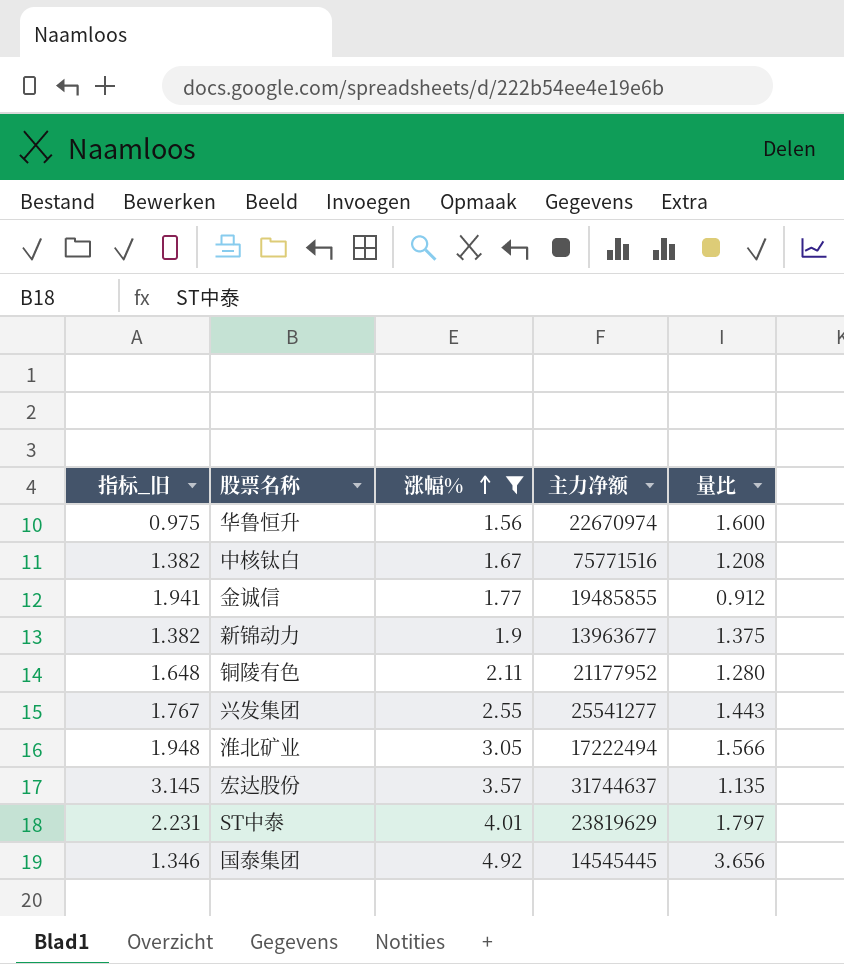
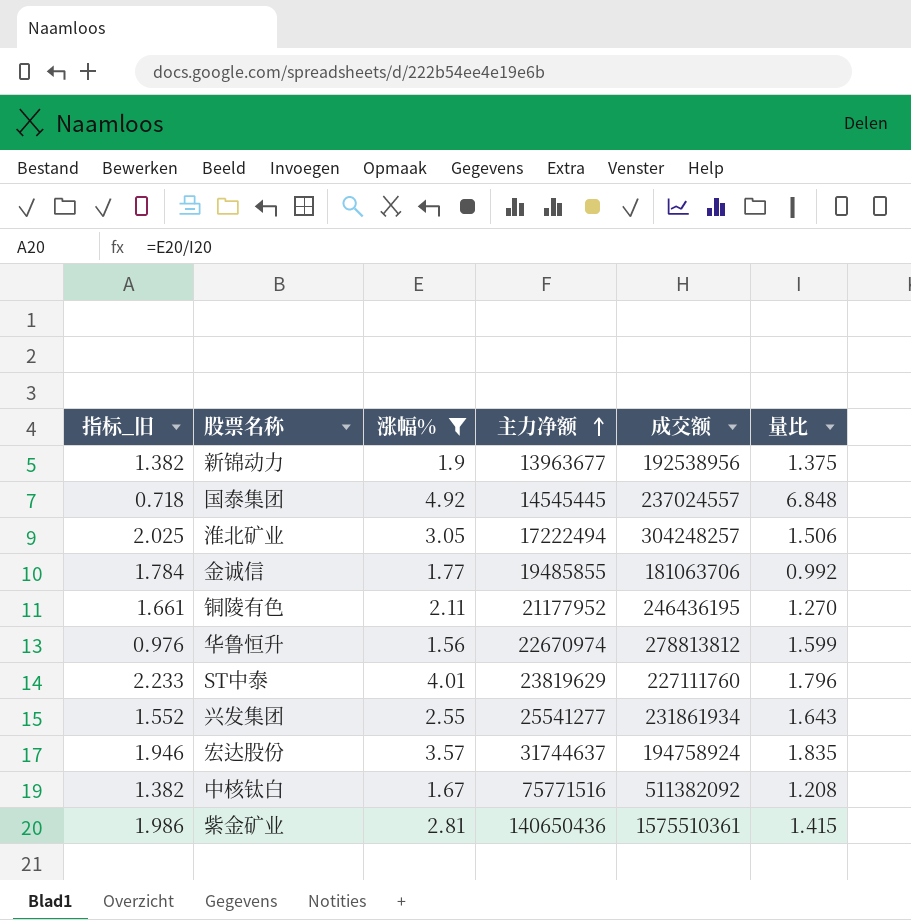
row order: 涨幅% ascending -> 主力净额 ascending
column 成交额 | position: none -> 5
国泰集团 | 指标_旧: 1.346 -> 0.718
国泰集团 | 量比: 3.656 -> 6.848
淮北矿业 | 指标_旧: 1.948 -> 2.025
淮北矿业 | 量比: 1.566 -> 1.506
金诚信 | 指标_旧: 1.941 -> 1.784
金诚信 | 量比: 0.912 -> 0.992
铜陵有色 | 指标_旧: 1.648 -> 1.661
铜陵有色 | 量比: 1.280 -> 1.270
华鲁恒升 | 指标_旧: 0.975 -> 0.976
华鲁恒升 | 量比: 1.600 -> 1.599
ST中泰 | 指标_旧: 2.231 -> 2.233
ST中泰 | 量比: 1.797 -> 1.796
兴发集团 | 指标_旧: 1.767 -> 1.552
兴发集团 | 量比: 1.443 -> 1.643
宏达股份 | 指标_旧: 3.145 -> 1.946
宏达股份 | 量比: 1.135 -> 1.835
row 紫金矿业: none -> 1.986 | 2.81 | 140650436 | 1575510361 | 1.415

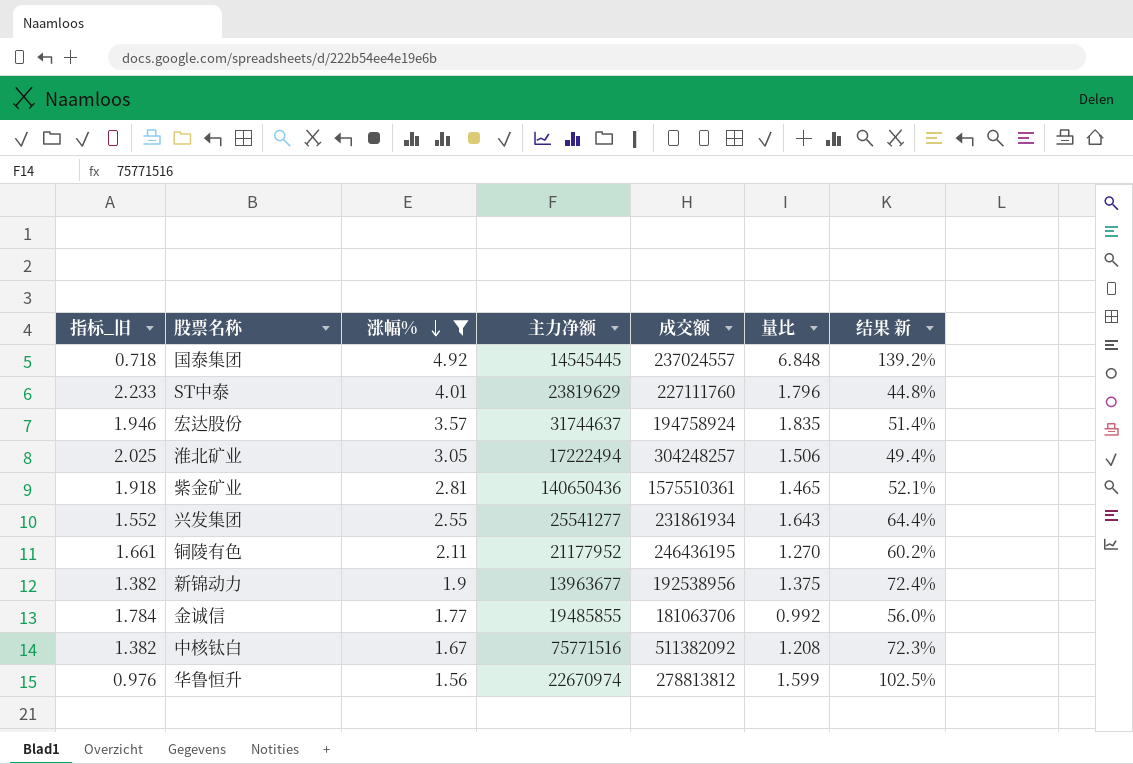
row order: 主力净额 ascending -> 涨幅% descending
column 结果 新 | formula: none -> [量比] / [涨幅%]
紫金矿业 | 指标_旧: 1.986 -> 1.918
紫金矿业 | 量比: 1.415 -> 1.465

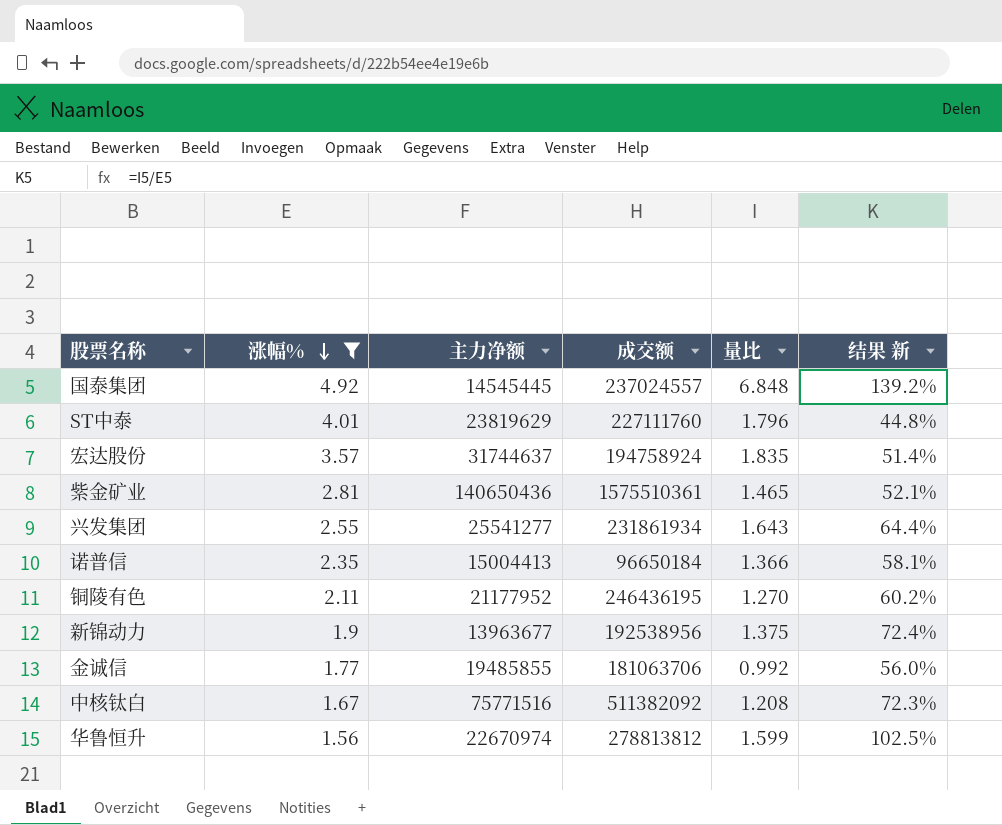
column 指标_旧 | formula: [涨幅%] / [量比] -> none
row 淮北矿业: 2.025 | 3.05 | 17222494 | 304248257 | 1.506 | 49.4% -> none
row 诺普信: none -> 2.35 | 15004413 | 96650184 | 1.366 | 58.1%

